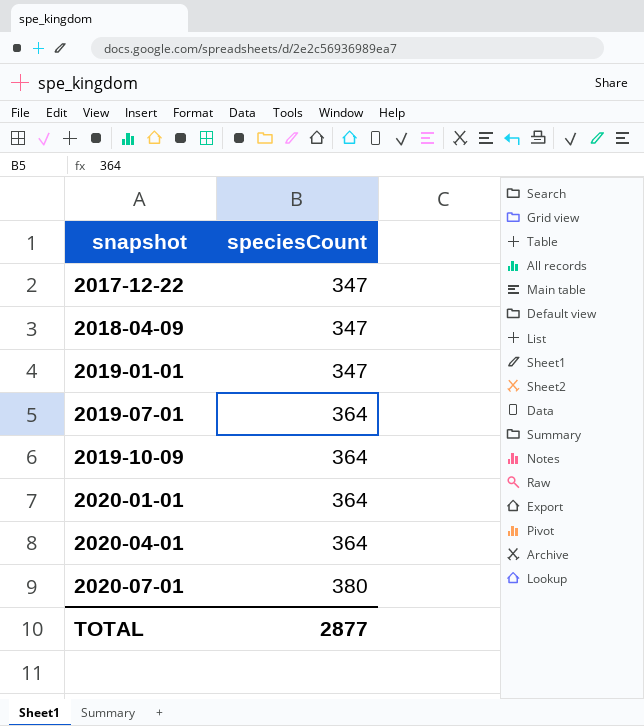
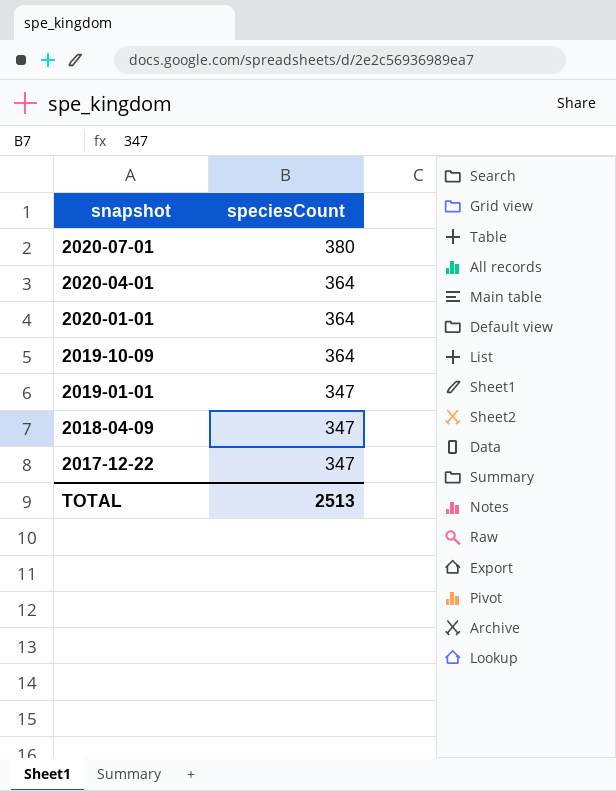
row order: snapshot ascending -> snapshot descending
row 2019-07-01: 364 -> none
TOTAL | speciesCount: 2877 -> 2513

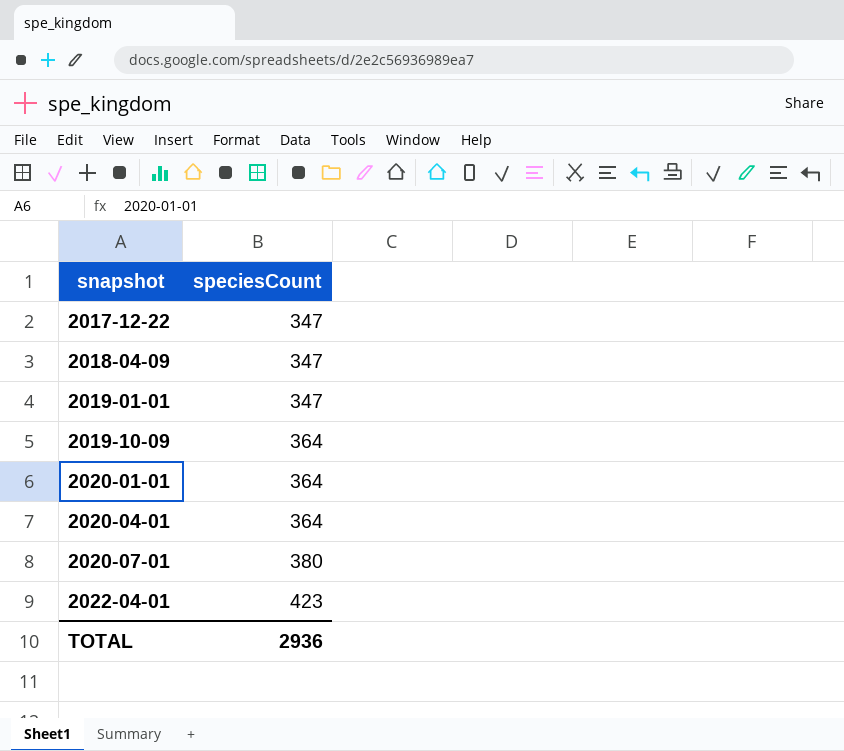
row order: snapshot descending -> snapshot ascending
row 2022-04-01: none -> 423
TOTAL | speciesCount: 2513 -> 2936

